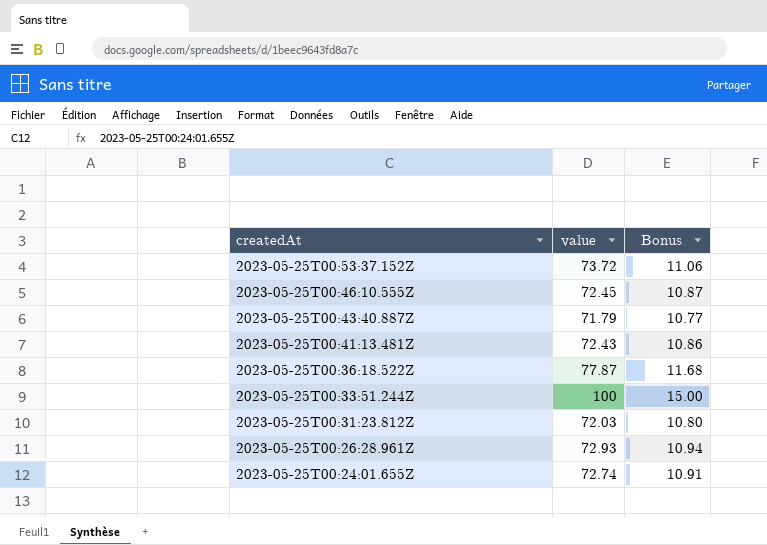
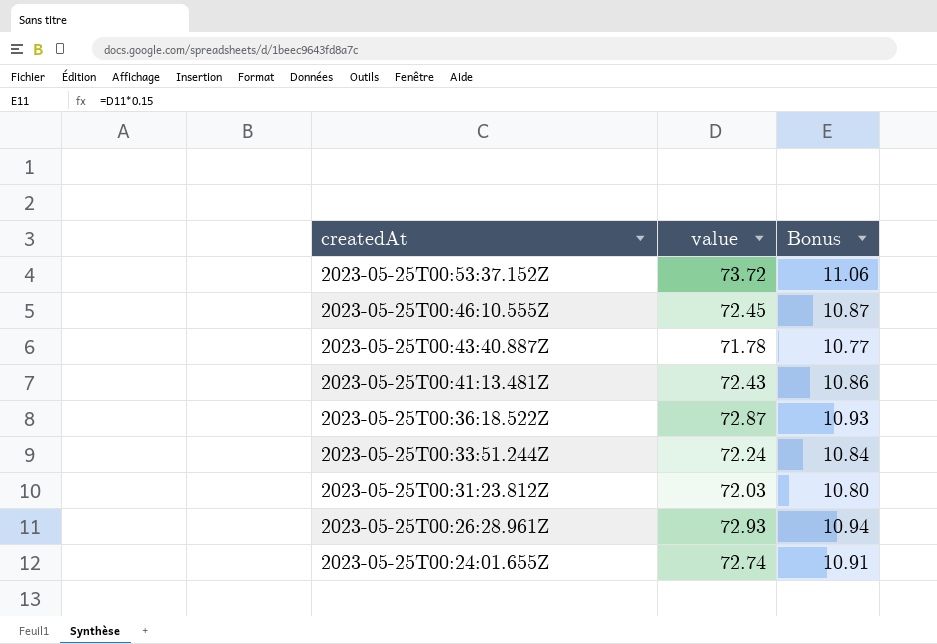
2023-05-25T00:43:40.887Z | value: 71.79 -> 71.78
2023-05-25T00:36:18.522Z | value: 77.87 -> 72.87
2023-05-25T00:36:18.522Z | Bonus: 11.68 -> 10.93
2023-05-25T00:33:51.244Z | value: 100 -> 72.24
2023-05-25T00:33:51.244Z | Bonus: 15.00 -> 10.84

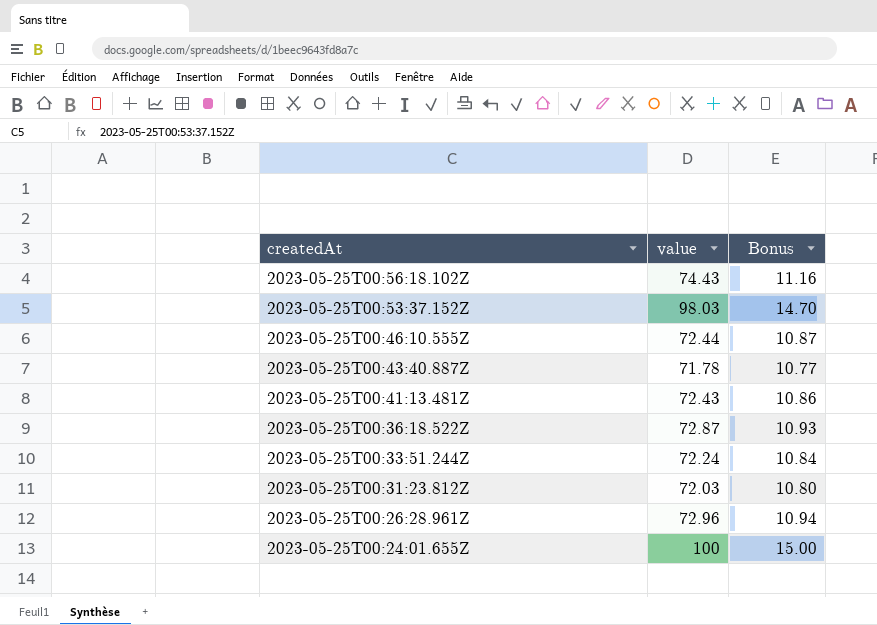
row 2023-05-25T00:56:18.102Z: none -> 74.43 | 11.16
2023-05-25T00:53:37.152Z | value: 73.72 -> 98.03
2023-05-25T00:53:37.152Z | Bonus: 11.06 -> 14.70
2023-05-25T00:46:10.555Z | value: 72.45 -> 72.44
2023-05-25T00:26:28.961Z | value: 72.93 -> 72.96
2023-05-25T00:24:01.655Z | value: 72.74 -> 100
2023-05-25T00:24:01.655Z | Bonus: 10.91 -> 15.00

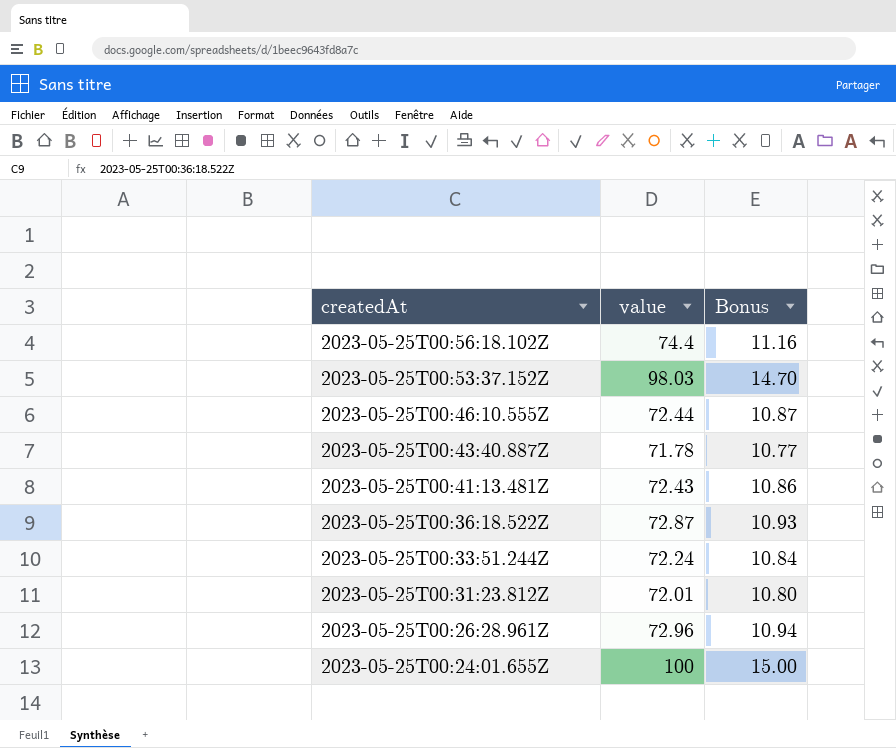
2023-05-25T00:56:18.102Z | value: 74.43 -> 74.4
2023-05-25T00:31:23.812Z | value: 72.03 -> 72.01

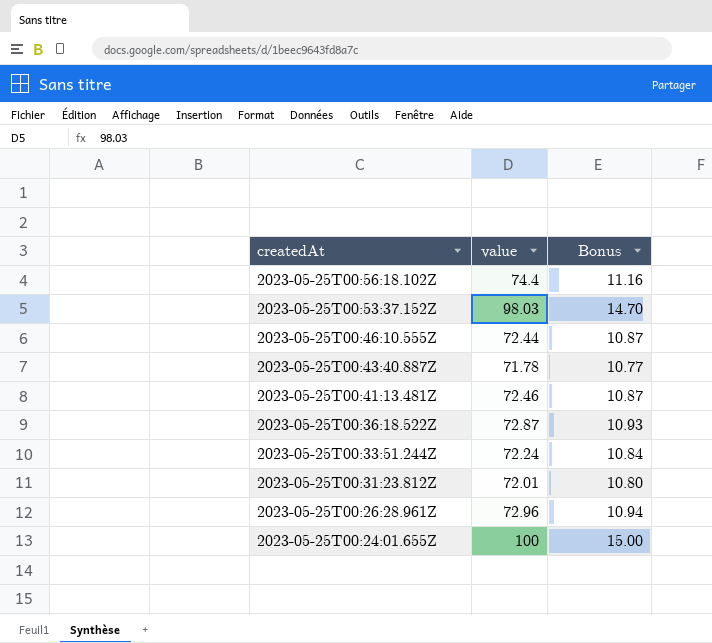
2023-05-25T00:41:13.481Z | value: 72.43 -> 72.46
2023-05-25T00:41:13.481Z | Bonus: 10.86 -> 10.87

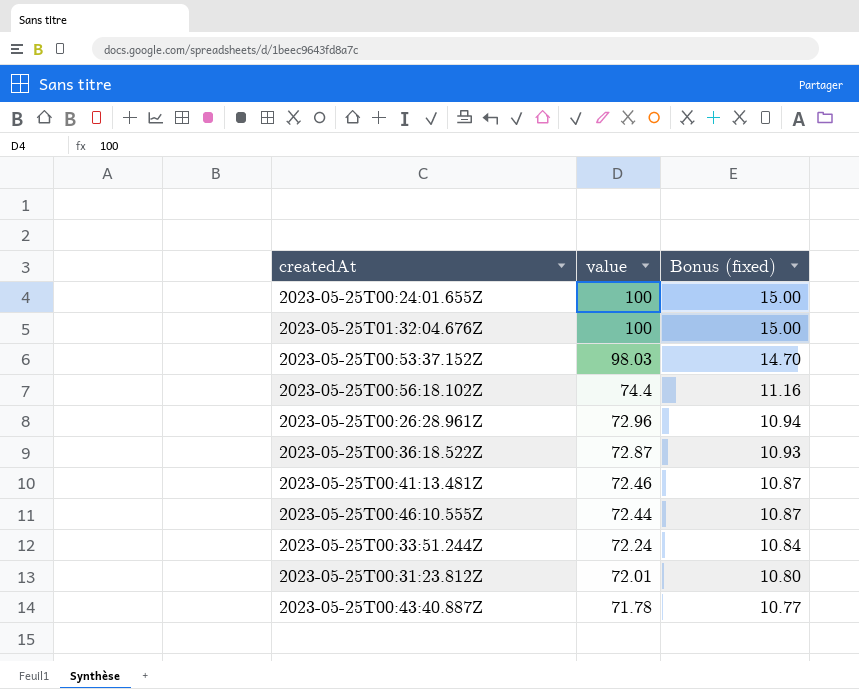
row order: createdAt descending -> value descending
column name: Bonus -> Bonus (fixed)
row 2023-05-25T01:32:04.676Z: none -> 100 | 15.00

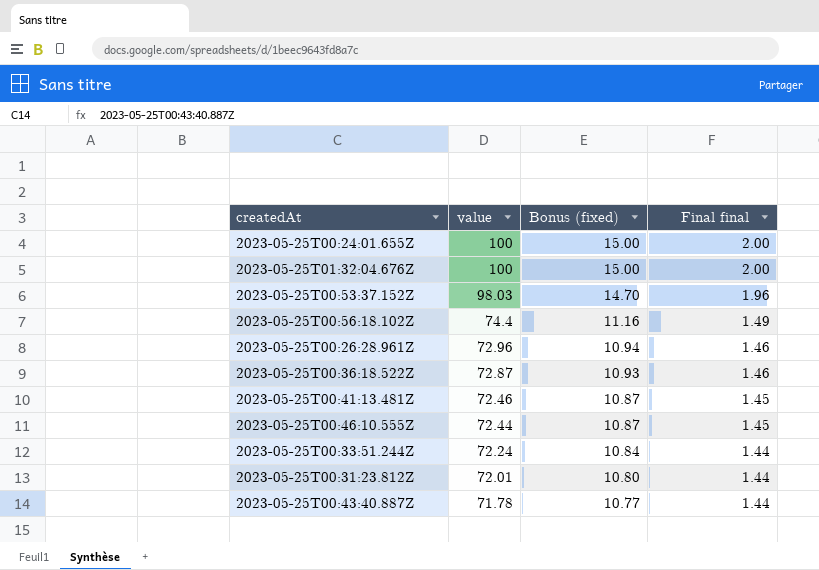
column Final final | formula: none -> [value] * 0.02

